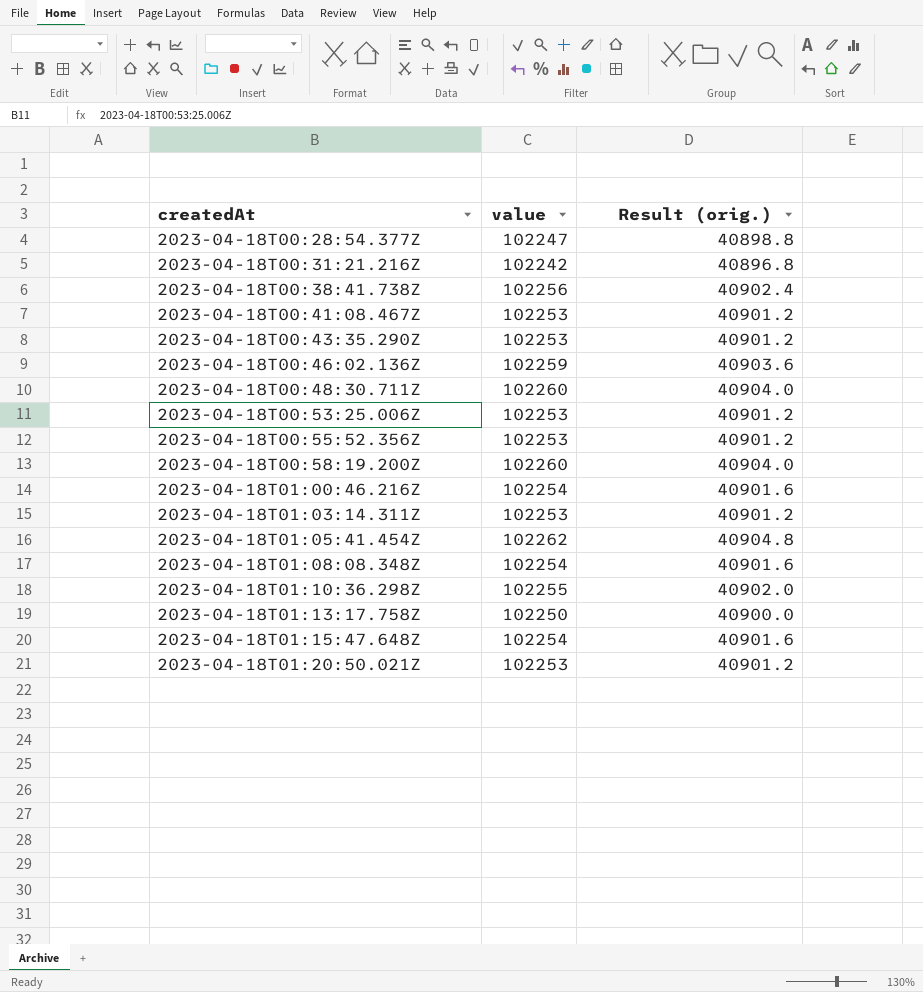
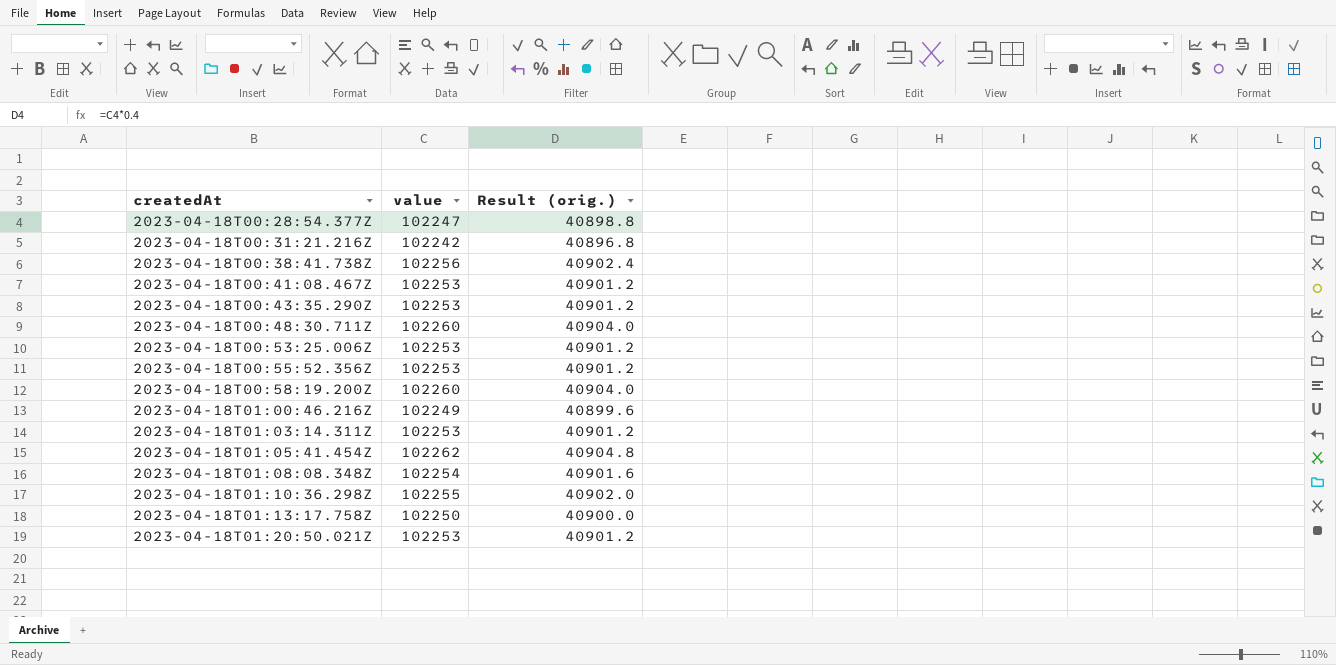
row 2023-04-18T00:46:02.136Z: 102259 | 40903.6 -> none
row 2023-04-18T01:15:47.648Z: 102254 | 40901.6 -> none
2023-04-18T01:00:46.216Z | value: 102254 -> 102249
2023-04-18T01:00:46.216Z | Result (orig.): 40901.6 -> 40899.6

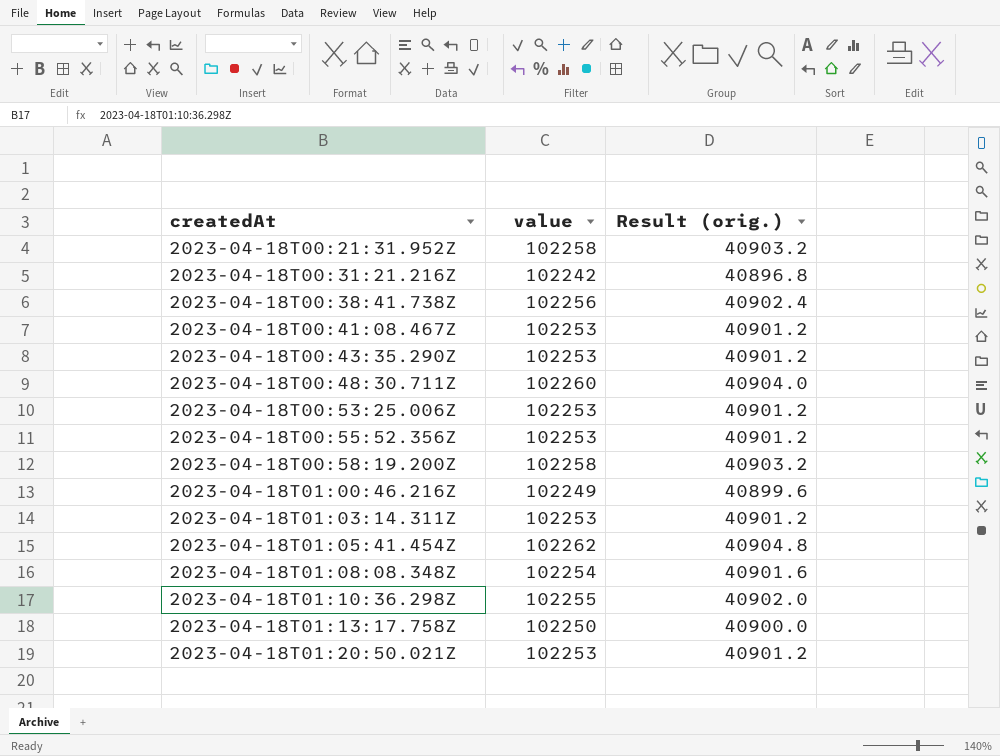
row 2023-04-18T00:28:54.377Z: 102247 | 40898.8 -> none
row 2023-04-18T00:21:31.952Z: none -> 102258 | 40903.2
2023-04-18T00:58:19.200Z | value: 102260 -> 102258
2023-04-18T00:58:19.200Z | Result (orig.): 40904.0 -> 40903.2

